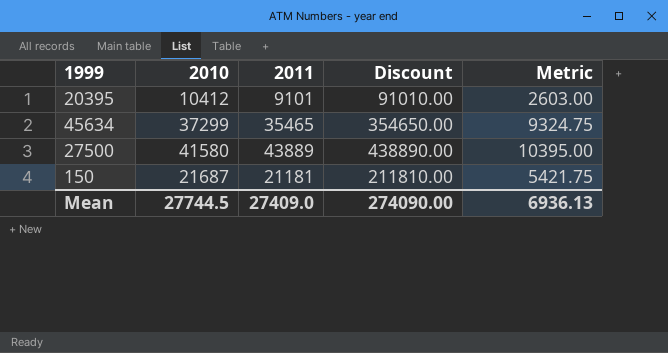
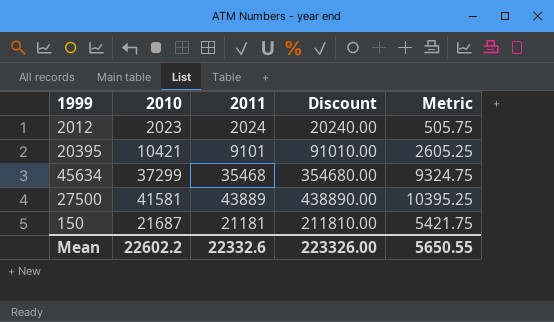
row 2012: none -> 2023 | 2024 | 20240.00 | 505.75
20395 | 2010: 10412 -> 10421
20395 | Metric: 2603.00 -> 2605.25
45634 | 2011: 35465 -> 35468
45634 | Discount: 354650.00 -> 354680.00
27500 | 2010: 41580 -> 41581
27500 | Metric: 10395.00 -> 10395.25
Mean | 2010: 27744.5 -> 22602.2
Mean | 2011: 27409.0 -> 22332.6
Mean | Discount: 274090.00 -> 223326.00
Mean | Metric: 6936.13 -> 5650.55

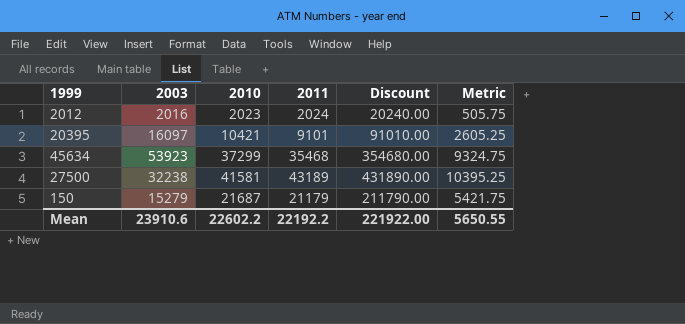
column 2003 | position: none -> 2
27500 | 2011: 43889 -> 43189
27500 | Discount: 438890.00 -> 431890.00
150 | 2011: 21181 -> 21179
150 | Discount: 211810.00 -> 211790.00
Mean | 2011: 22332.6 -> 22192.2
Mean | Discount: 223326.00 -> 221922.00

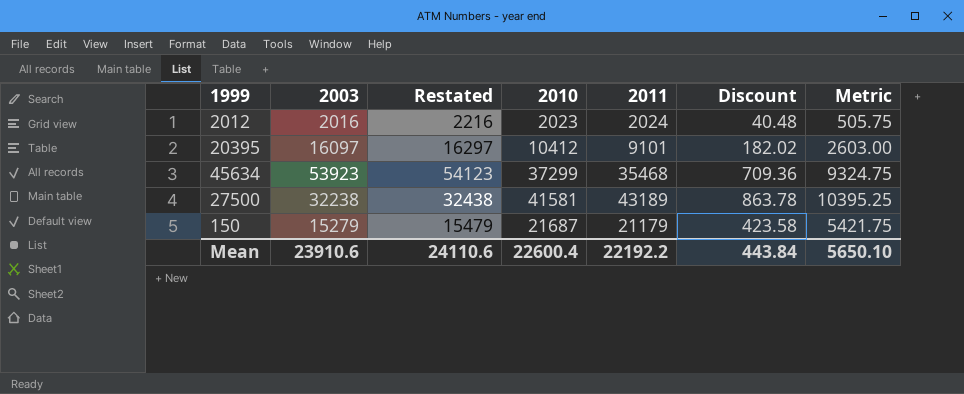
column Restated | formula: none -> [2003] + 200
column Discount | formula: [2011] * 10 -> [2011] * 0.02
20395 | 2010: 10421 -> 10412
20395 | Metric: 2605.25 -> 2603.00
Mean | 2010: 22602.2 -> 22600.4
Mean | Discount: 221922.00 -> 443.84
Mean | Metric: 5650.55 -> 5650.10

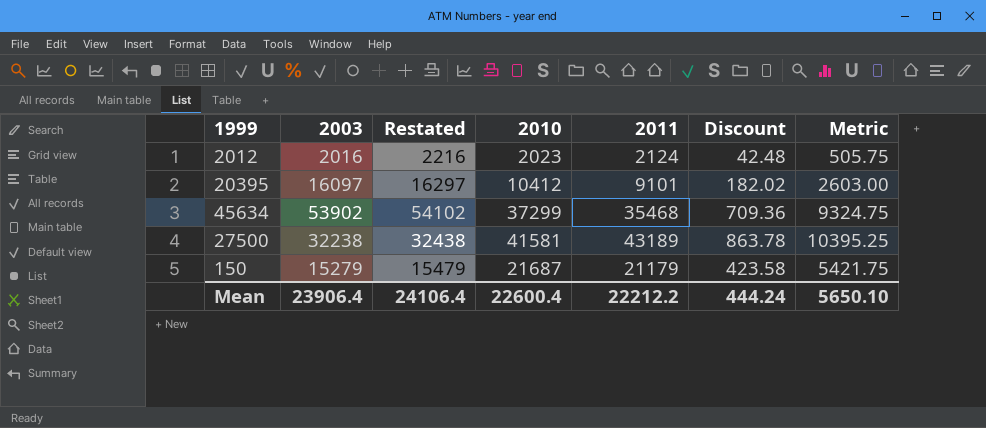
2012 | 2011: 2024 -> 2124
2012 | Discount: 40.48 -> 42.48
45634 | 2003: 53923 -> 53902
45634 | Restated: 54123 -> 54102
Mean | 2003: 23910.6 -> 23906.4
Mean | Restated: 24110.6 -> 24106.4
Mean | 2011: 22192.2 -> 22212.2
Mean | Discount: 443.84 -> 444.24

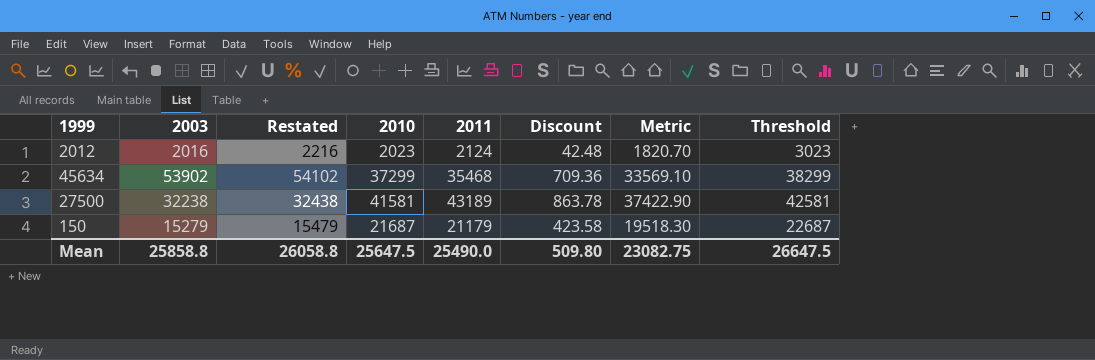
column Metric | formula: [2010] * 0.25 -> [2010] * 0.9
column Threshold | formula: none -> [2010] + 1000
row 20395: 16097 | 16297 | 10412 | 9101 | 182.02 | 2603.00 -> none
Mean | 2003: 23906.4 -> 25858.8
Mean | Restated: 24106.4 -> 26058.8
Mean | 2010: 22600.4 -> 25647.5
Mean | 2011: 22212.2 -> 25490.0
Mean | Discount: 444.24 -> 509.80
Mean | Metric: 5650.10 -> 23082.75

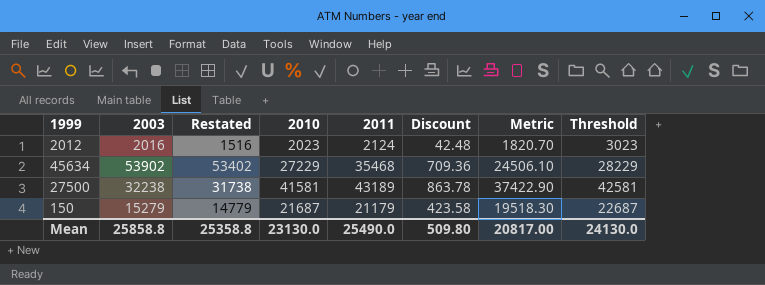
column Restated | formula: [2003] + 200 -> [2003] - 500
45634 | 2010: 37299 -> 27229
45634 | Metric: 33569.10 -> 24506.10
45634 | Threshold: 38299 -> 28229
Mean | Restated: 26058.8 -> 25358.8
Mean | 2010: 25647.5 -> 23130.0
Mean | Metric: 23082.75 -> 20817.00
Mean | Threshold: 26647.5 -> 24130.0

